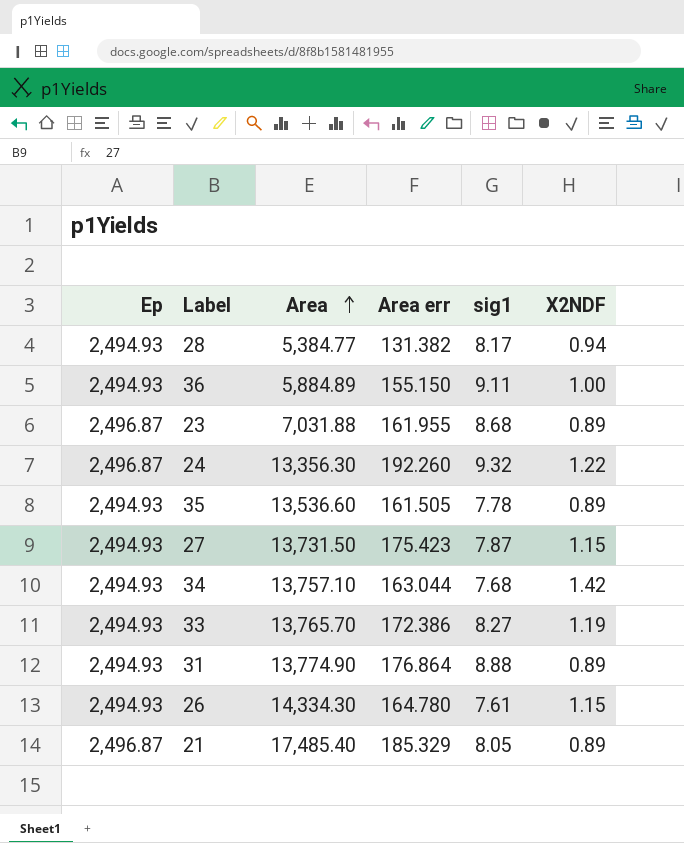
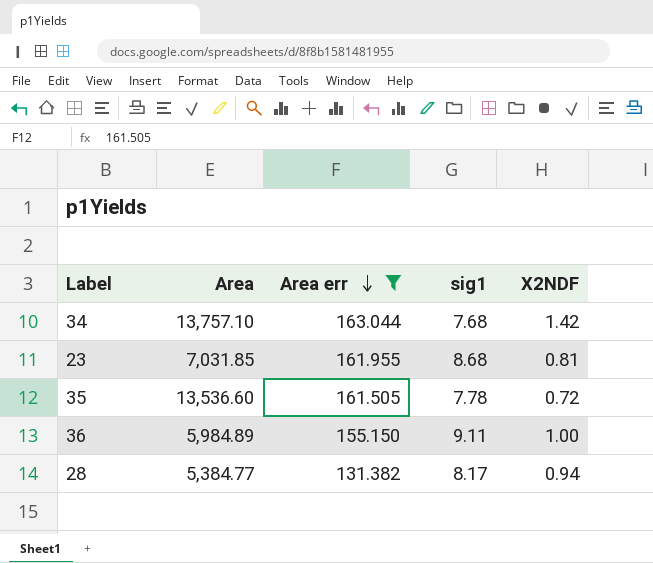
filter: none -> Area err <= 163.044
row order: Area ascending -> Area err descending
column Ep | position: 1 -> none
23 | Area: 7,031.88 -> 7,031.85
23 | X2NDF: 0.89 -> 0.81
35 | X2NDF: 0.89 -> 0.72
36 | Area: 5,884.89 -> 5,984.89

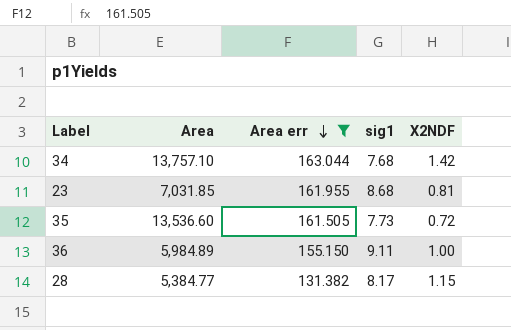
35 | sig1: 7.78 -> 7.73
28 | X2NDF: 0.94 -> 1.15

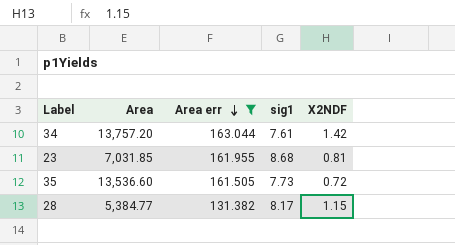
row 36: 5,984.89 | 155.150 | 9.11 | 1.00 -> none
34 | Area: 13,757.10 -> 13,757.20
34 | sig1: 7.68 -> 7.61

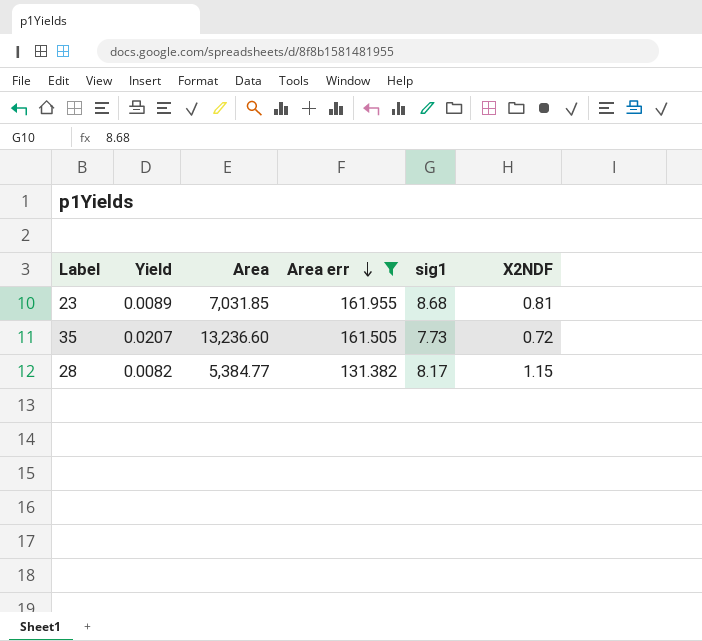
column Yield | position: none -> 2
row 34: 13,757.20 | 163.044 | 7.61 | 1.42 -> none
35 | Area: 13,536.60 -> 13,236.60

